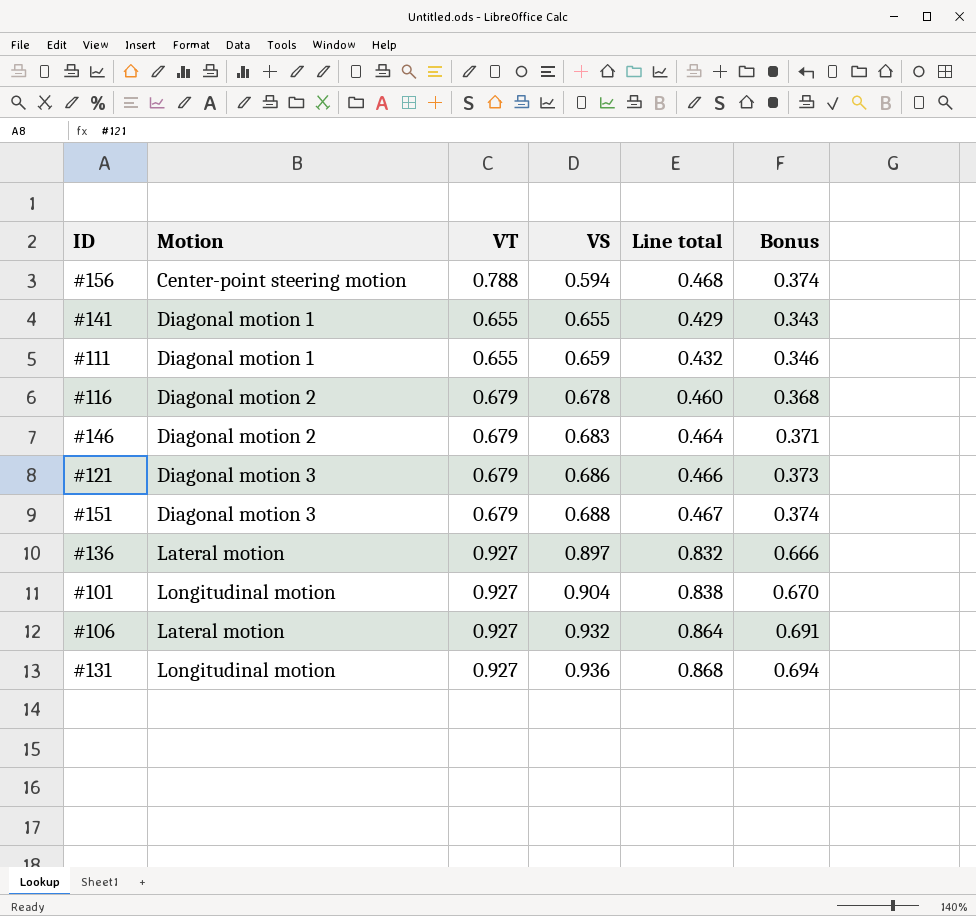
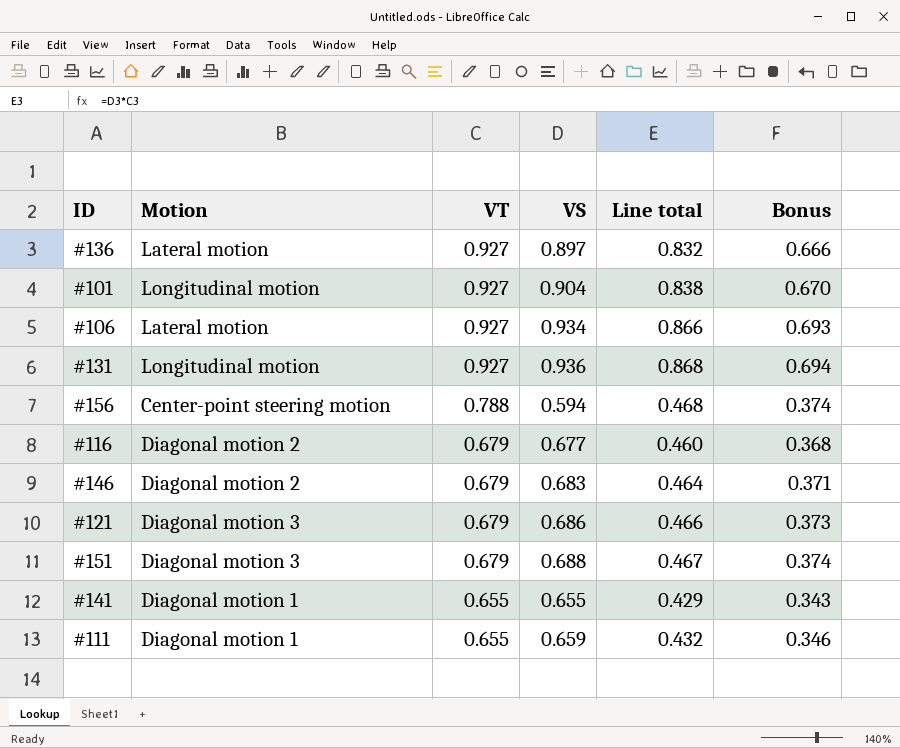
row order: VS ascending -> VT descending
#106 | VS: 0.932 -> 0.934
#106 | Line total: 0.864 -> 0.866
#106 | Bonus: 0.691 -> 0.693
#116 | VS: 0.678 -> 0.677

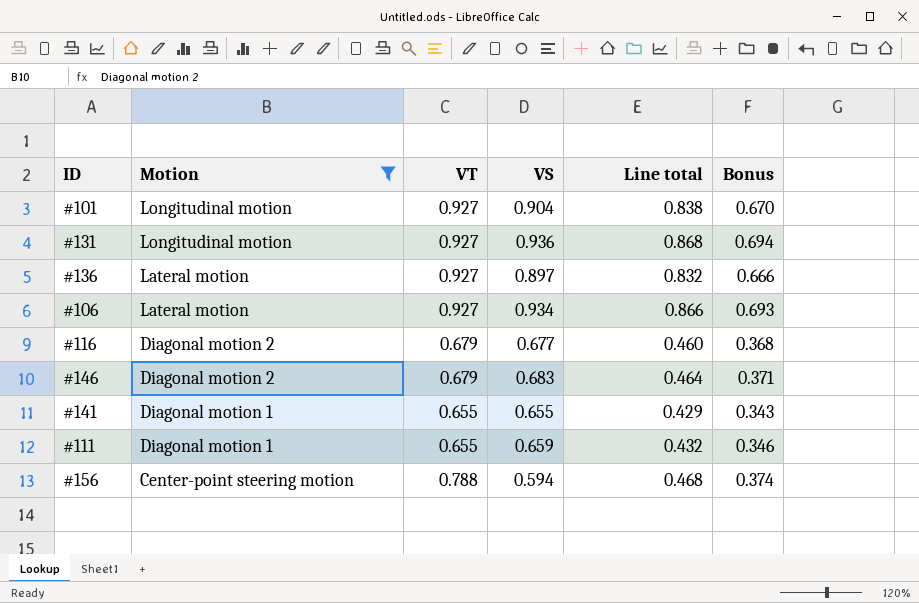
filter: none -> Motion != Diagonal motion 3
row order: VT descending -> Motion descending

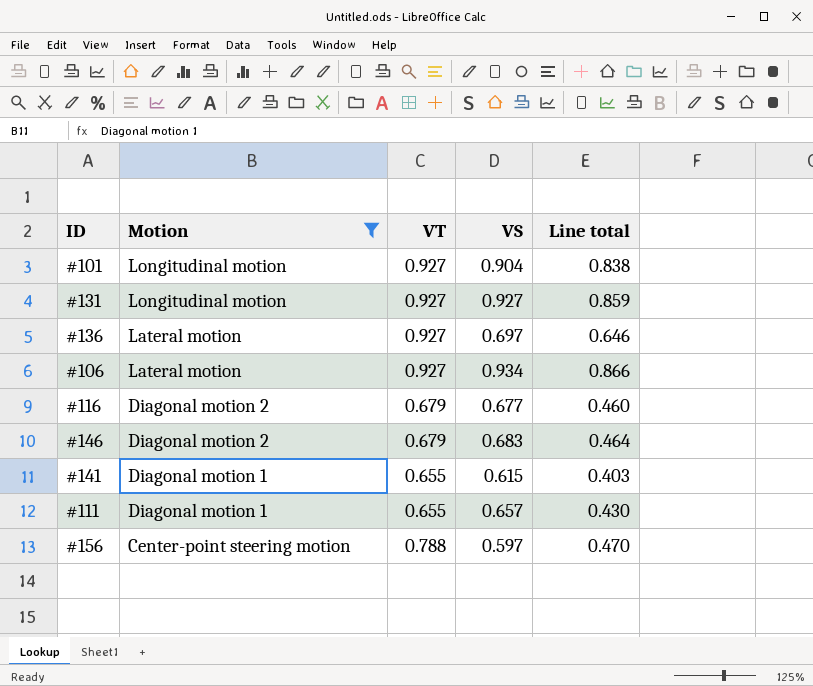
column Bonus | formula: [Line total] * 0.8 -> none
#131 | VS: 0.936 -> 0.927
#131 | Line total: 0.868 -> 0.859
#136 | VS: 0.897 -> 0.697
#136 | Line total: 0.832 -> 0.646
#141 | VS: 0.655 -> 0.615
#141 | Line total: 0.429 -> 0.403
#111 | VS: 0.659 -> 0.657
#111 | Line total: 0.432 -> 0.430
#156 | VS: 0.594 -> 0.597
#156 | Line total: 0.468 -> 0.470

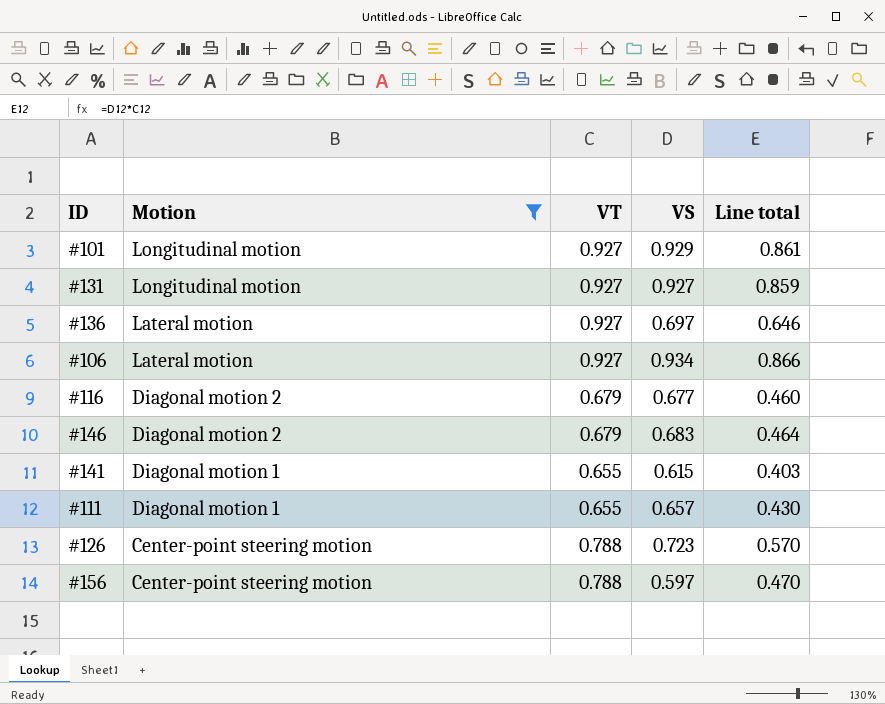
#101 | VS: 0.904 -> 0.929
#101 | Line total: 0.838 -> 0.861
row #126: none -> Center-point steering motion | 0.788 | 0.723 | 0.570

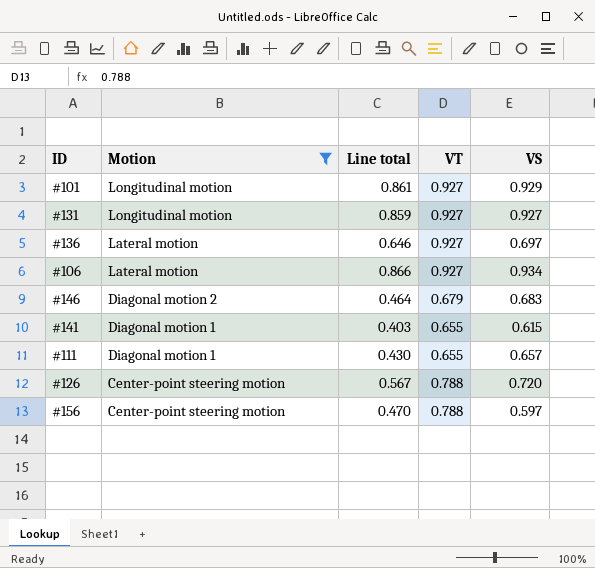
column Line total | position: 5 -> 3
row #116: Diagonal motion 2 | 0.679 | 0.677 | 0.460 -> none
#126 | Line total: 0.570 -> 0.567
#126 | VS: 0.723 -> 0.720

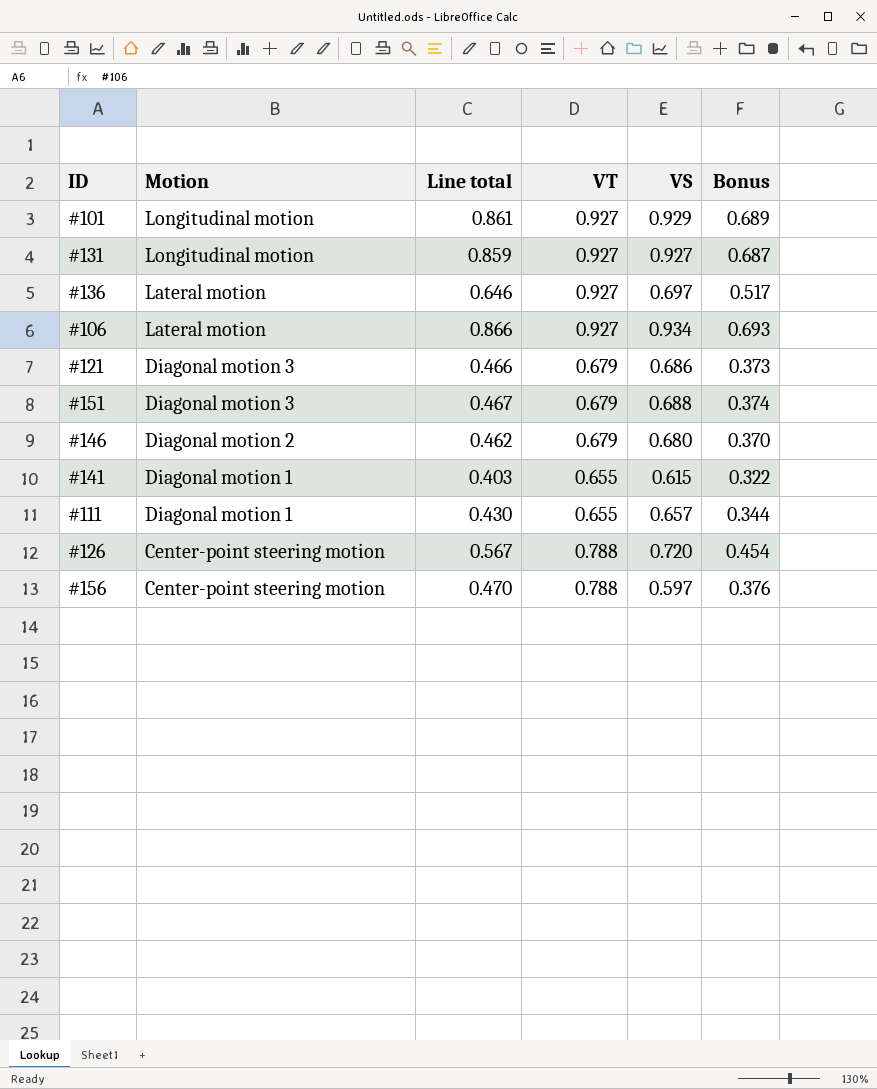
filter: Motion != Diagonal motion 3 -> none
column Bonus | formula: none -> [Line total] * 0.8
#146 | Line total: 0.464 -> 0.462
#146 | VS: 0.683 -> 0.680

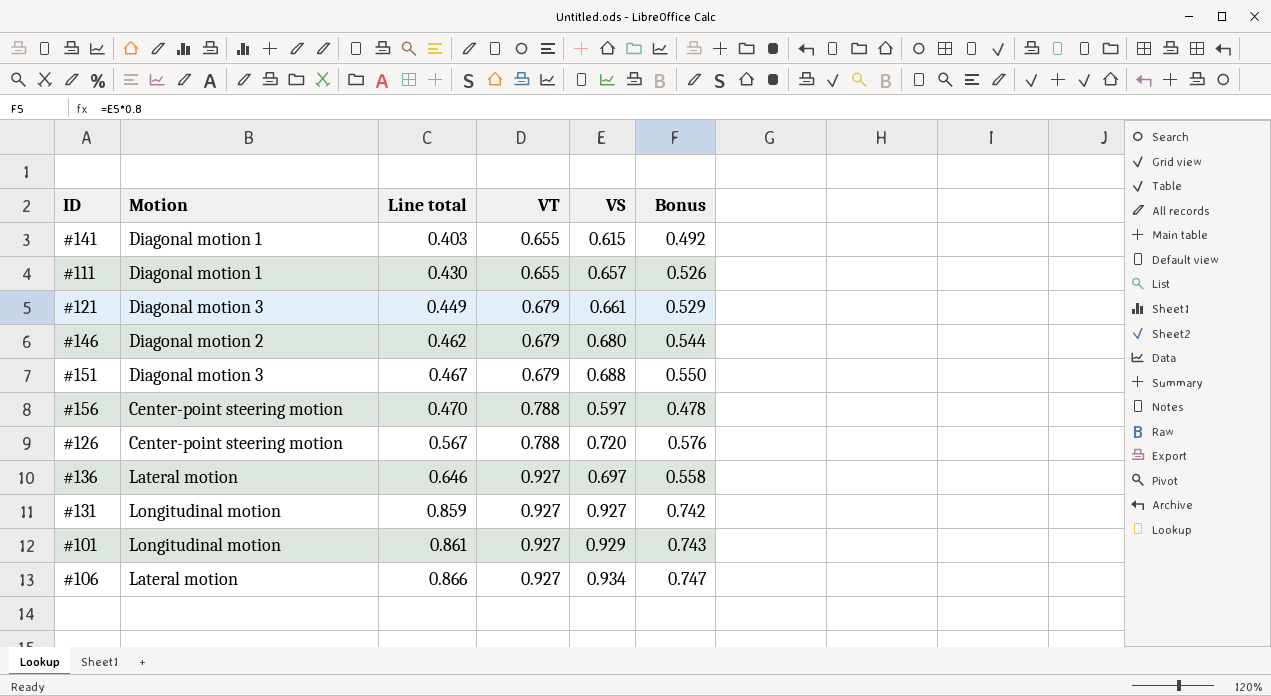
row order: Motion descending -> Line total ascending
column Bonus | formula: [Line total] * 0.8 -> [VS] * 0.8
#121 | Line total: 0.466 -> 0.449
#121 | VS: 0.686 -> 0.661

